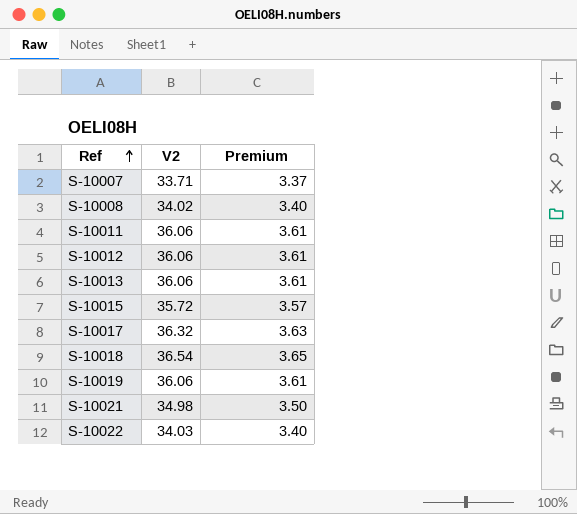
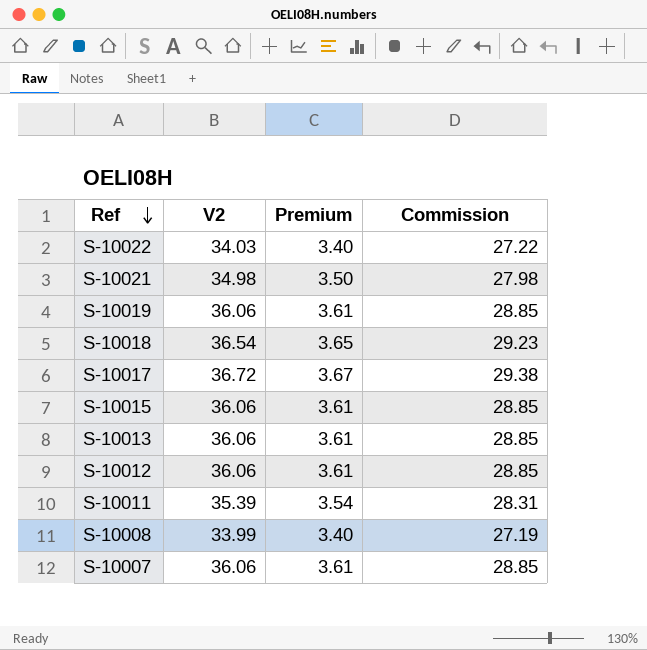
row order: Ref ascending -> Ref descending
column Commission | formula: none -> [V2] * 0.8
S-10017 | V2: 36.32 -> 36.72
S-10017 | Premium: 3.63 -> 3.67
S-10015 | V2: 35.72 -> 36.06
S-10015 | Premium: 3.57 -> 3.61
S-10011 | V2: 36.06 -> 35.39
S-10011 | Premium: 3.61 -> 3.54
S-10008 | V2: 34.02 -> 33.99
S-10007 | V2: 33.71 -> 36.06
S-10007 | Premium: 3.37 -> 3.61

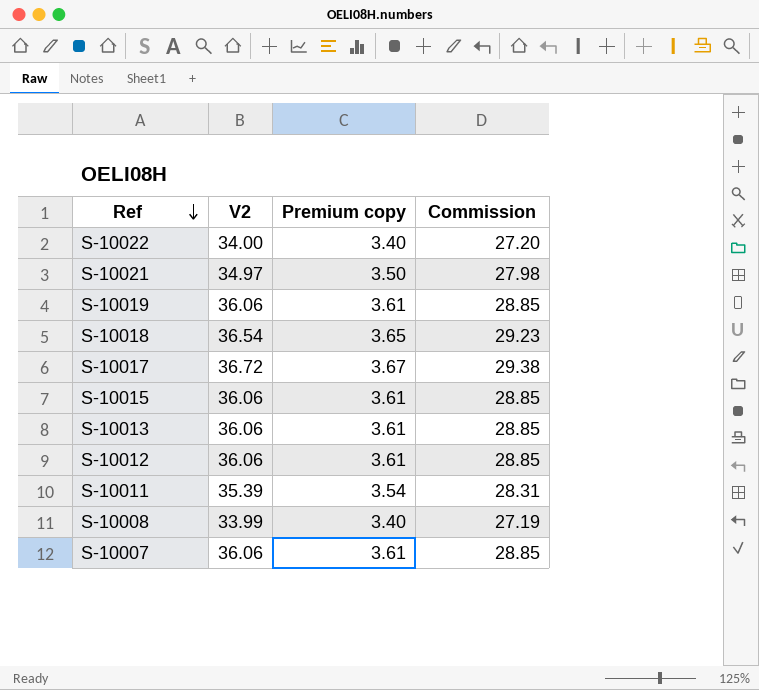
column name: Premium -> Premium copy
S-10022 | V2: 34.03 -> 34.00
S-10022 | Commission: 27.22 -> 27.20
S-10021 | V2: 34.98 -> 34.97

